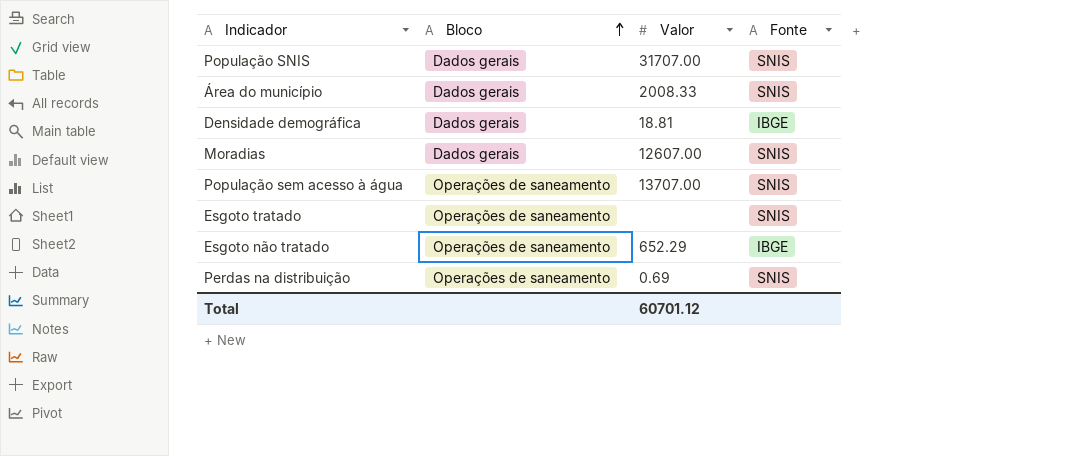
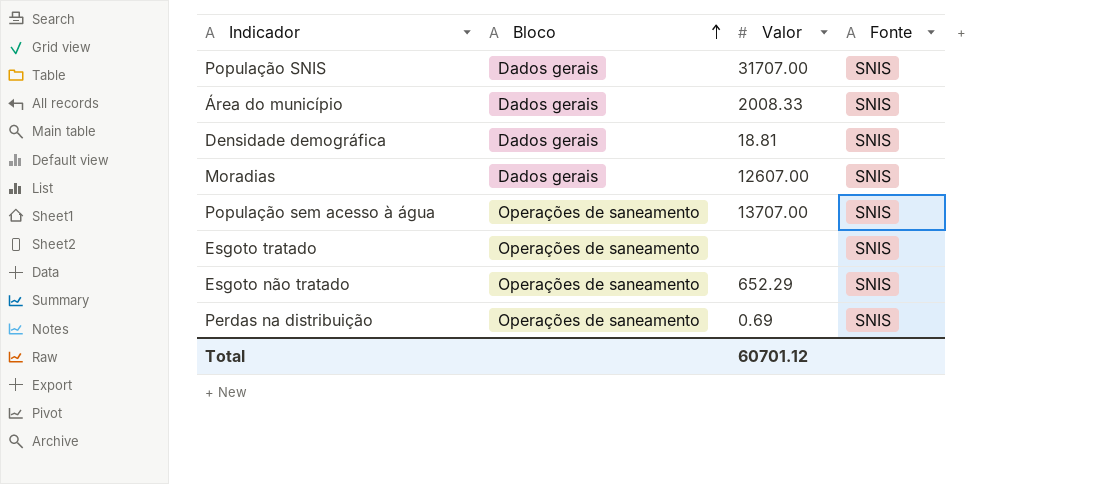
Densidade demográfica | Fonte: IBGE -> SNIS
Esgoto não tratado | Fonte: IBGE -> SNIS

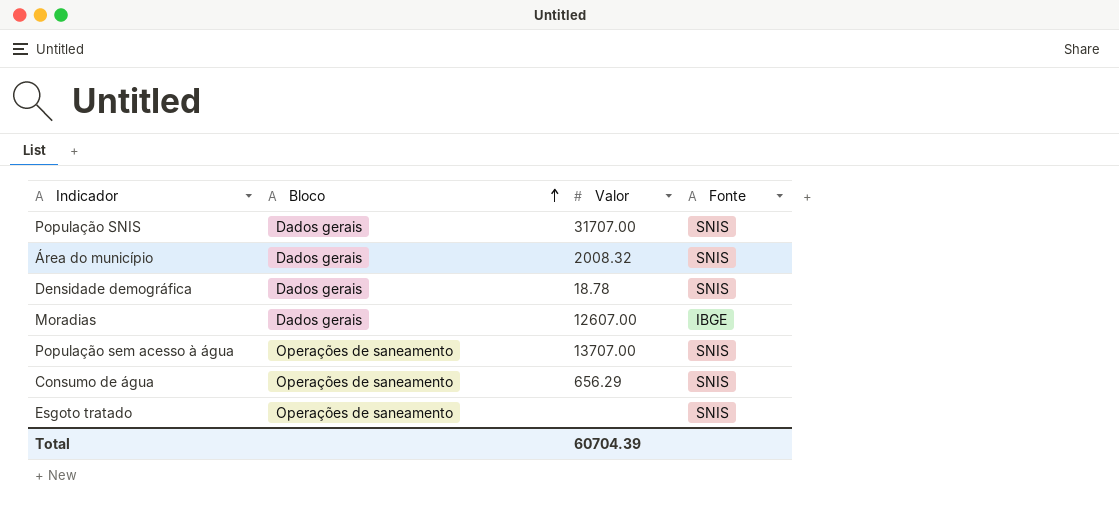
row Esgoto não tratado: Operações de saneamento | 652.29 | SNIS -> none
row Perdas na distribuição: Operações de saneamento | 0.69 | SNIS -> none
Área do município | Valor: 2008.33 -> 2008.32
Densidade demográfica | Valor: 18.81 -> 18.78
Moradias | Fonte: SNIS -> IBGE
row Consumo de água: none -> Operações de saneamento | 656.29 | SNIS
Total | Valor: 60701.12 -> 60704.39

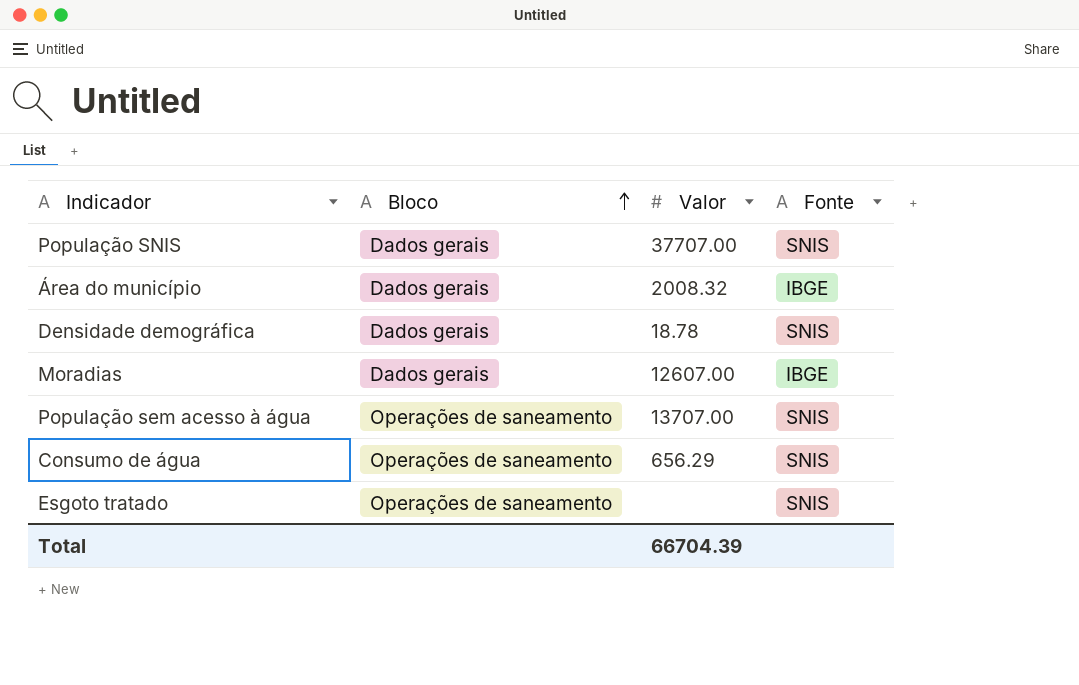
População SNIS | Valor: 31707.00 -> 37707.00
Área do município | Fonte: SNIS -> IBGE
Total | Valor: 60704.39 -> 66704.39

